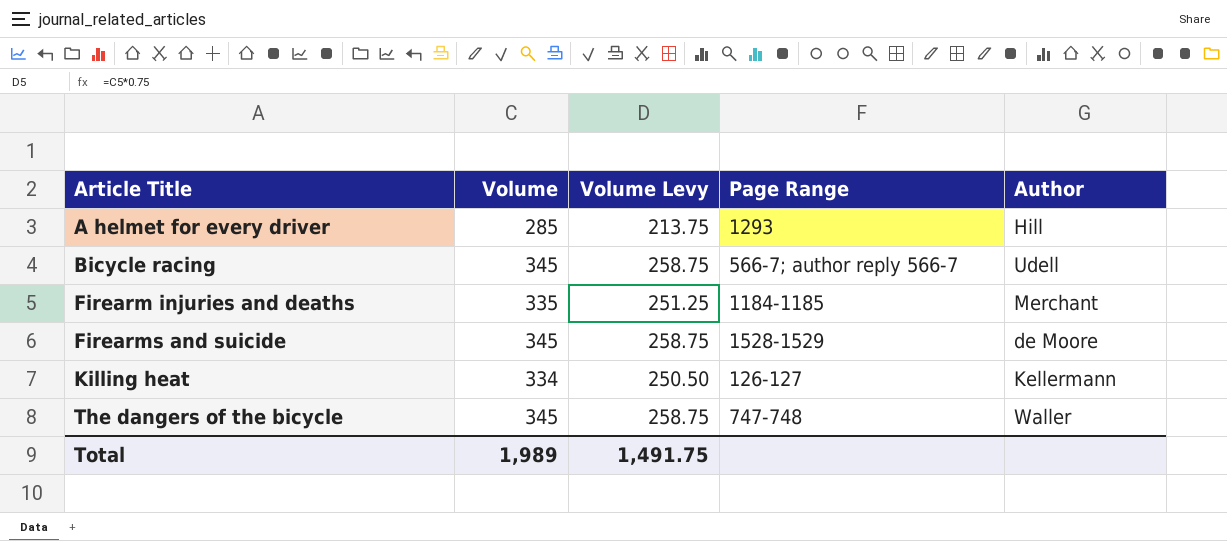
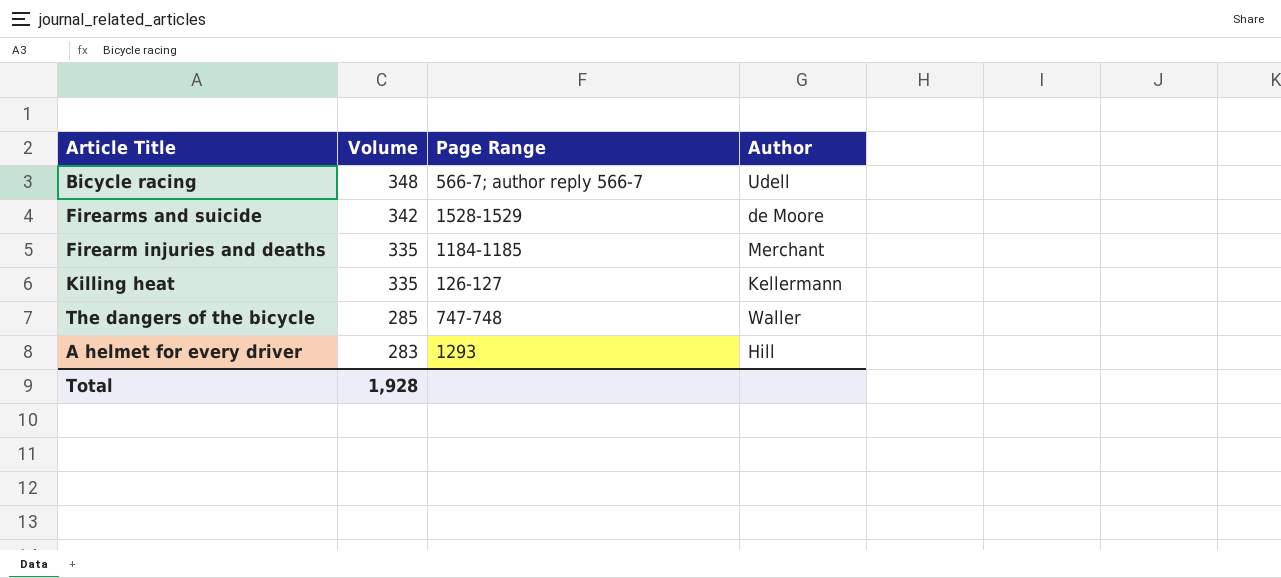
row order: Article Title ascending -> Volume descending
column Volume Levy | formula: [Volume] * 0.75 -> none
Bicycle racing | Volume: 345 -> 348
Firearms and suicide | Volume: 345 -> 342
Killing heat | Volume: 334 -> 335
The dangers of the bicycle | Volume: 345 -> 285
A helmet for every driver | Volume: 285 -> 283
Total | Volume: 1,989 -> 1,928

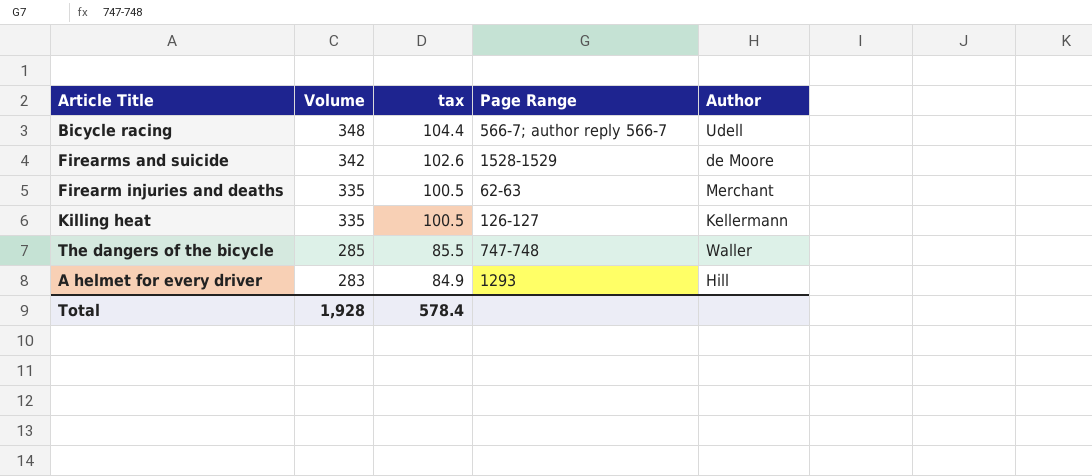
column tax | formula: none -> [Volume] * 0.3
Firearm injuries and deaths | Page Range: 1184-1185 -> 62-63

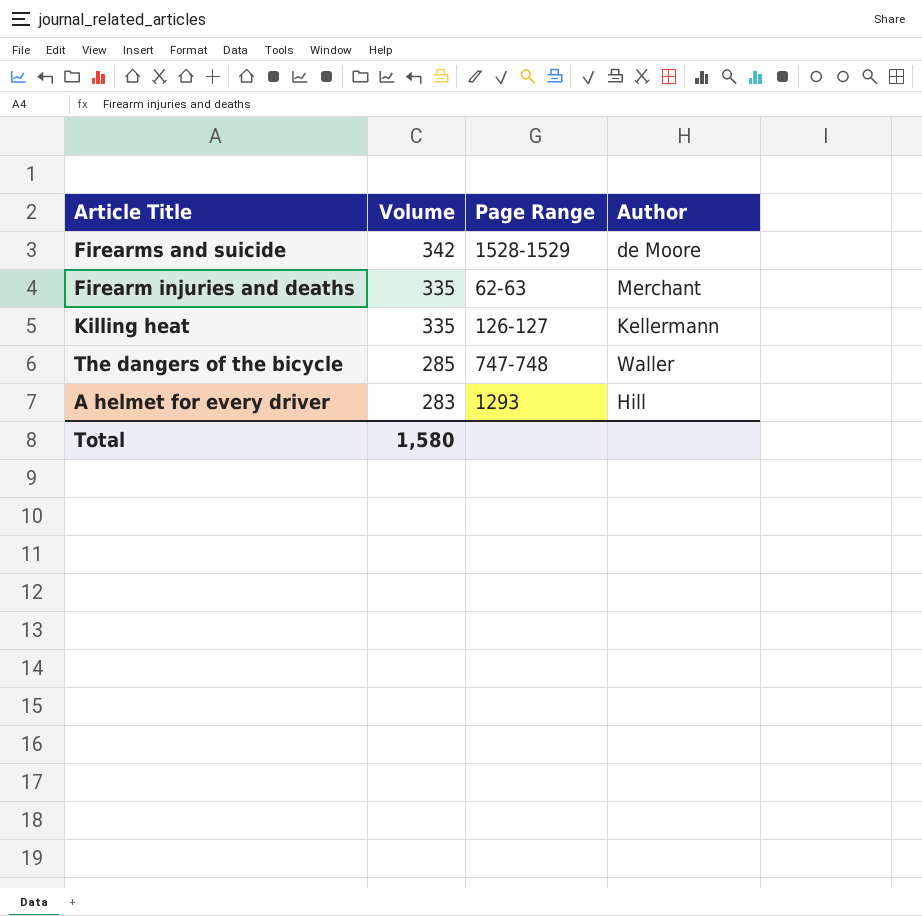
column tax | formula: [Volume] * 0.3 -> none
row Bicycle racing: 348 | 104.4 | 566-7; author reply 566-7 | Udell -> none
Total | Volume: 1,928 -> 1,580

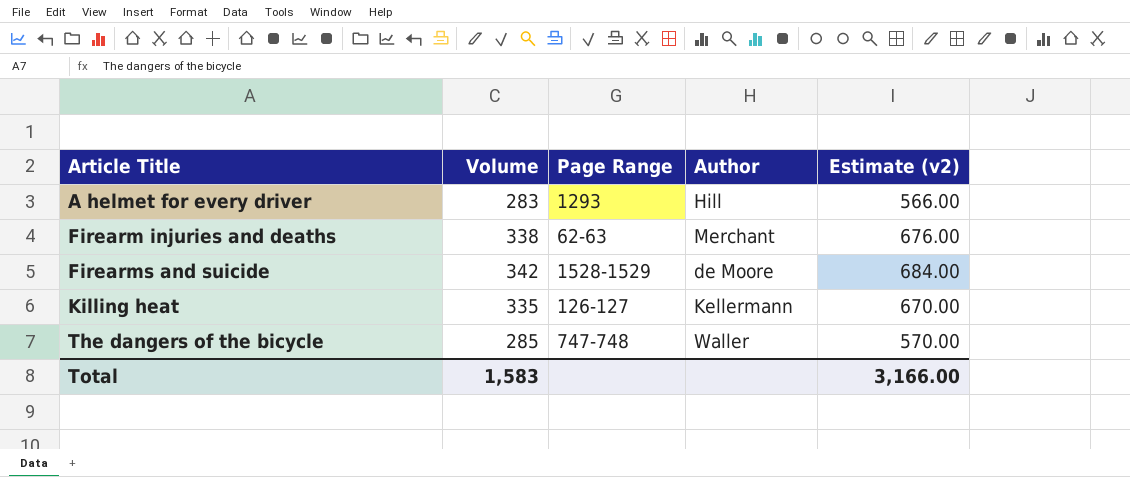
row order: Volume descending -> Article Title ascending
column Estimate (v2) | formula: none -> [Volume] * 2
Firearm injuries and deaths | Volume: 335 -> 338
Total | Volume: 1,580 -> 1,583

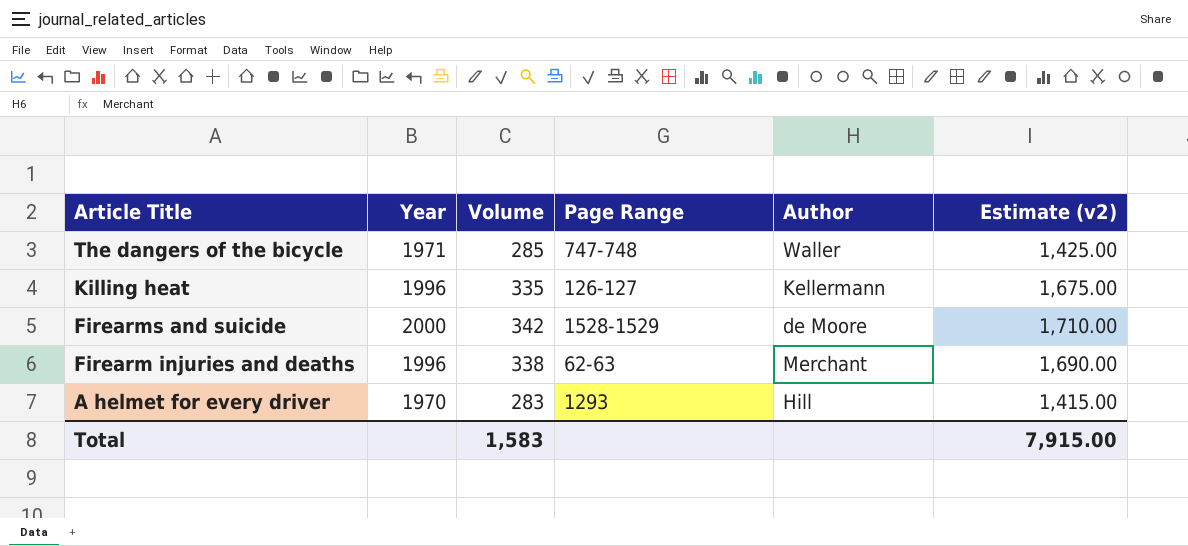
row order: Article Title ascending -> Article Title descending
column Year | position: none -> 2
column Estimate (v2) | formula: [Volume] * 2 -> [Volume] * 5
Total | Estimate (v2): 3,166.00 -> 7,915.00

